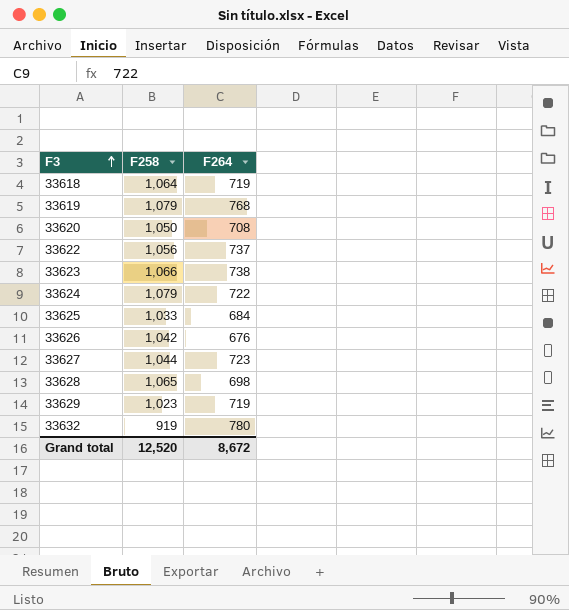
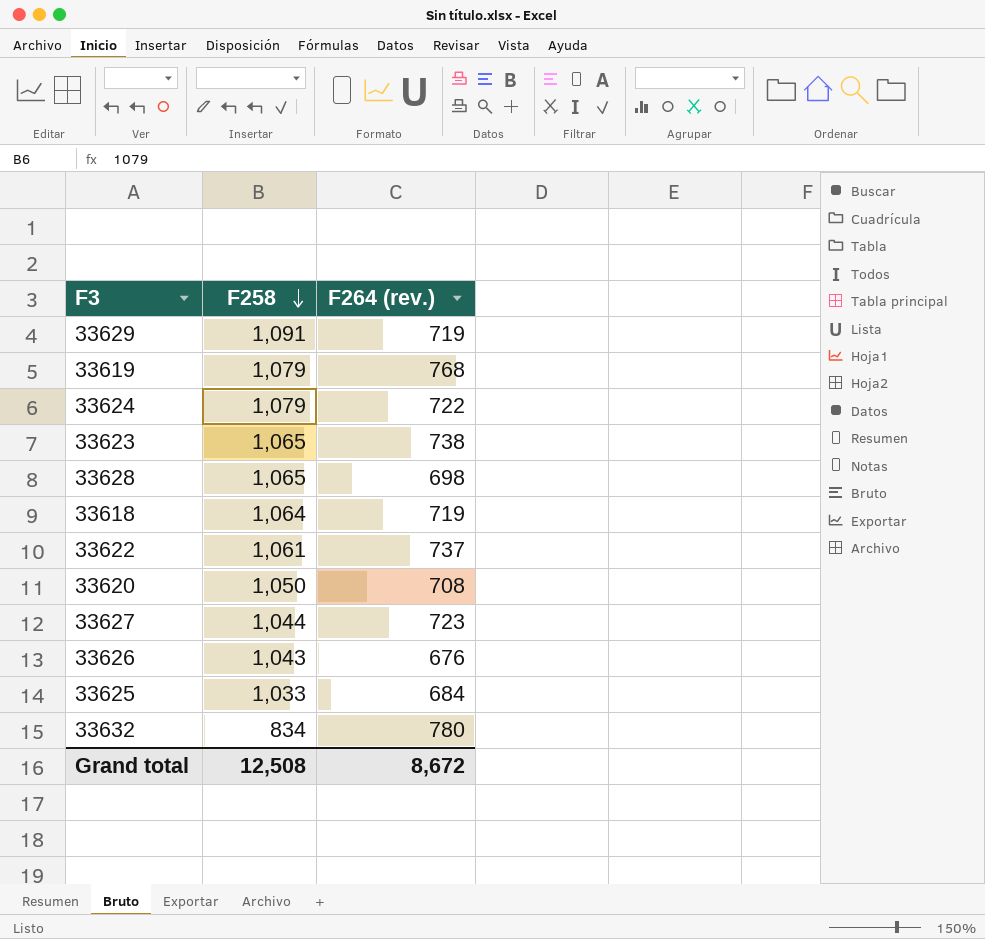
row order: F3 ascending -> F258 descending
column name: F264 -> F264 (rev.)
33629 | F258: 1,023 -> 1,091
33623 | F258: 1,066 -> 1,065
33622 | F258: 1,056 -> 1,061
33626 | F258: 1,042 -> 1,043
33632 | F258: 919 -> 834
Grand total | F258: 12,520 -> 12,508

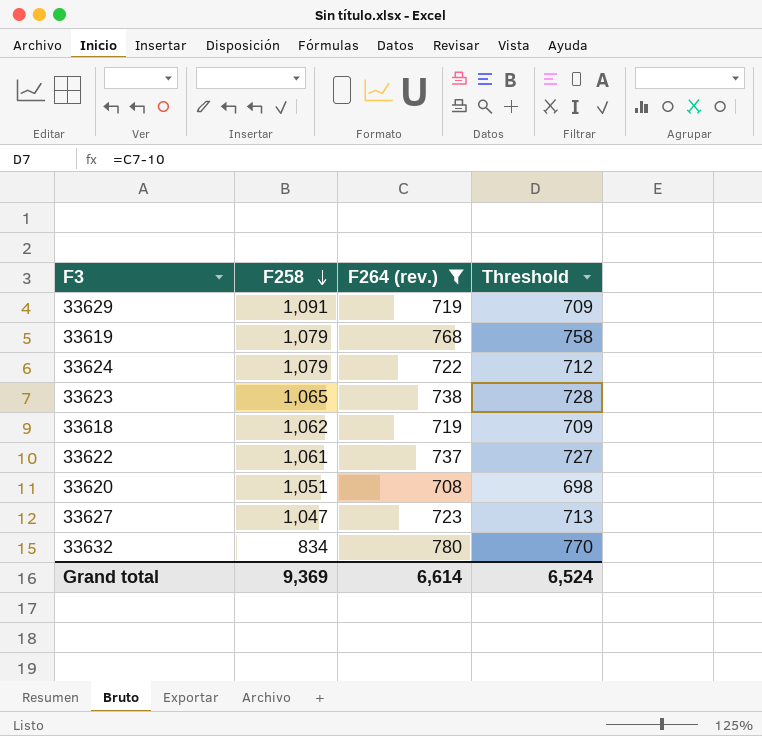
filter: none -> F264 (rev.) >= 708
column Threshold | formula: none -> [F264 (rev.)] - 10
33618 | F258: 1,064 -> 1,062
33620 | F258: 1,050 -> 1,051
33627 | F258: 1,044 -> 1,047
Grand total | F258: 12,508 -> 9,369
Grand total | F264 (rev.): 8,672 -> 6,614

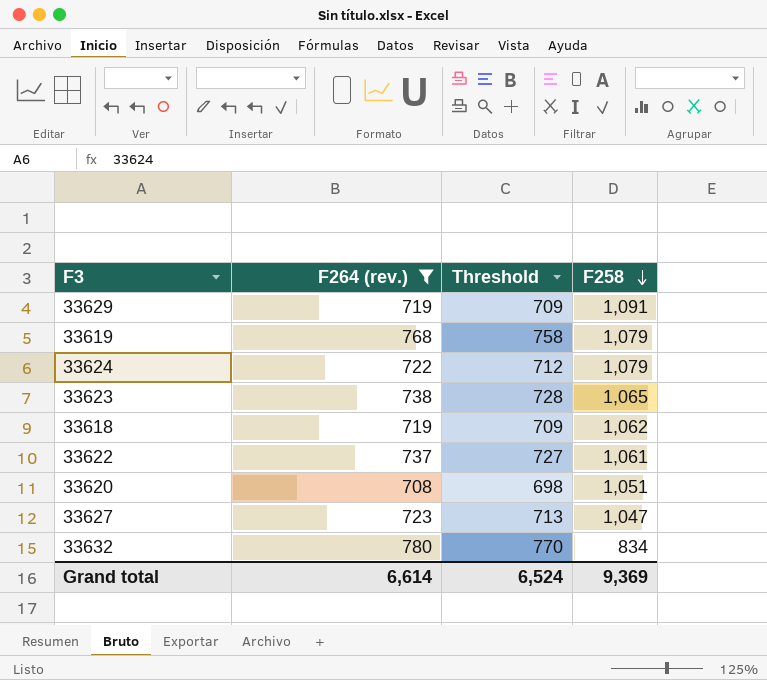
column F258 | position: 2 -> 4

